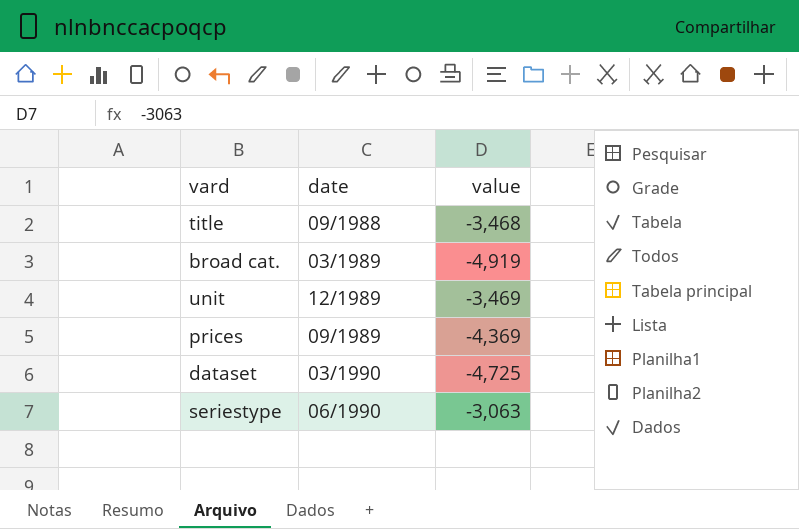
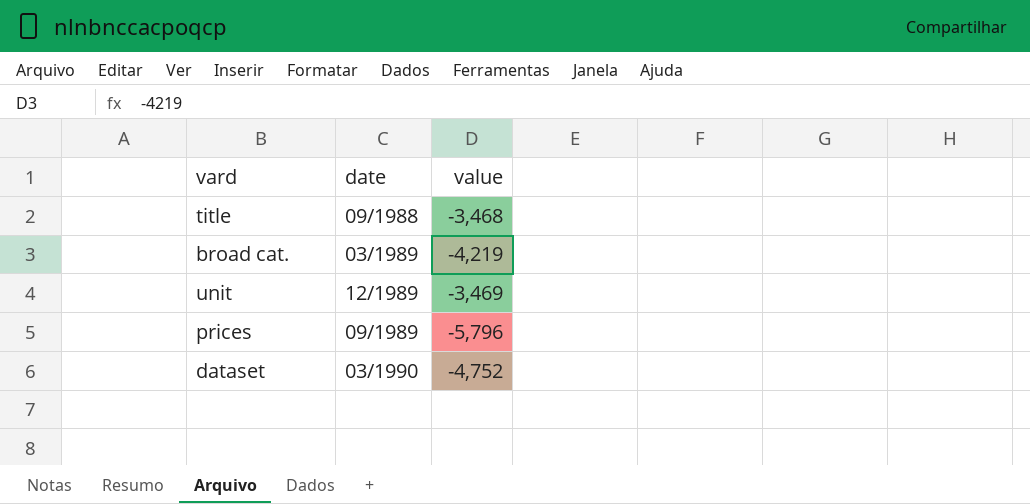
row seriestype: 06/1990 | -3,063 -> none
broad cat. | value: -4,919 -> -4,219
prices | value: -4,369 -> -5,796
dataset | value: -4,725 -> -4,752

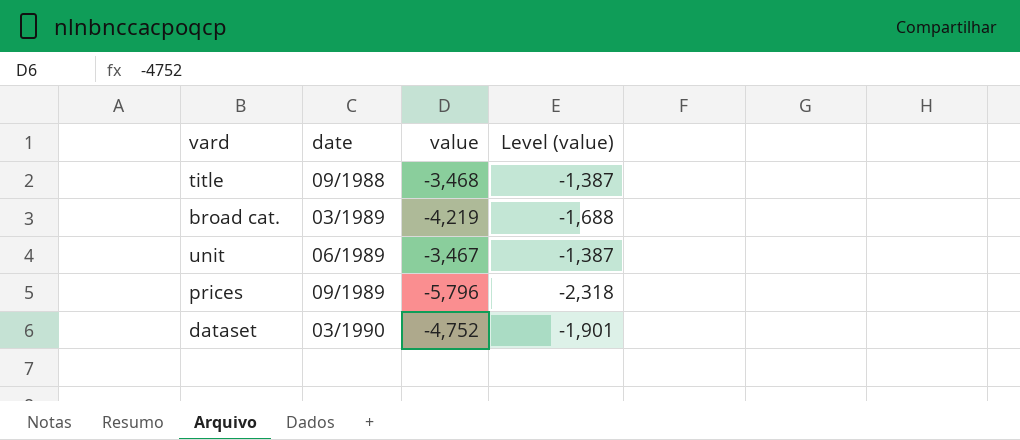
column Level (value) | formula: none -> [value] * 0.4
unit | date: 12/1989 -> 06/1989
unit | value: -3,469 -> -3,467

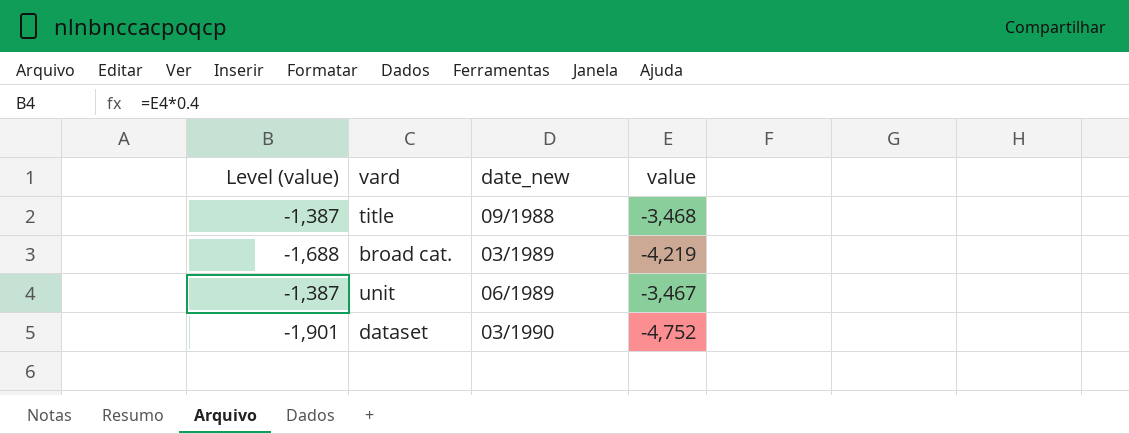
column Level (value) | position: 4 -> 1
column name: date -> date_new
row prices: 09/1989 | -5,796 | -2,318 -> none

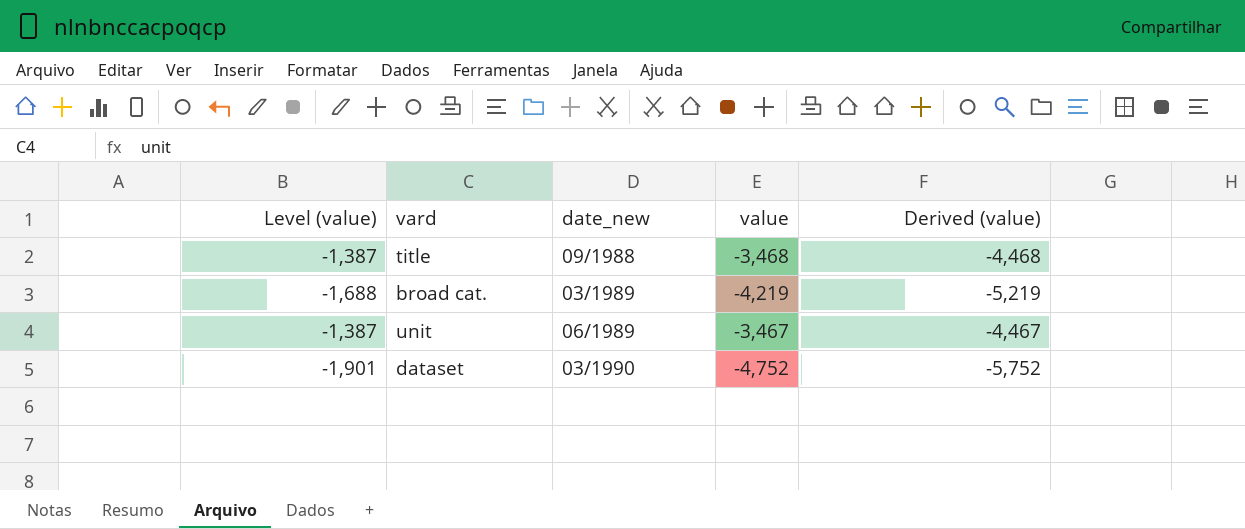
column Derived (value) | formula: none -> [value] - 1000

